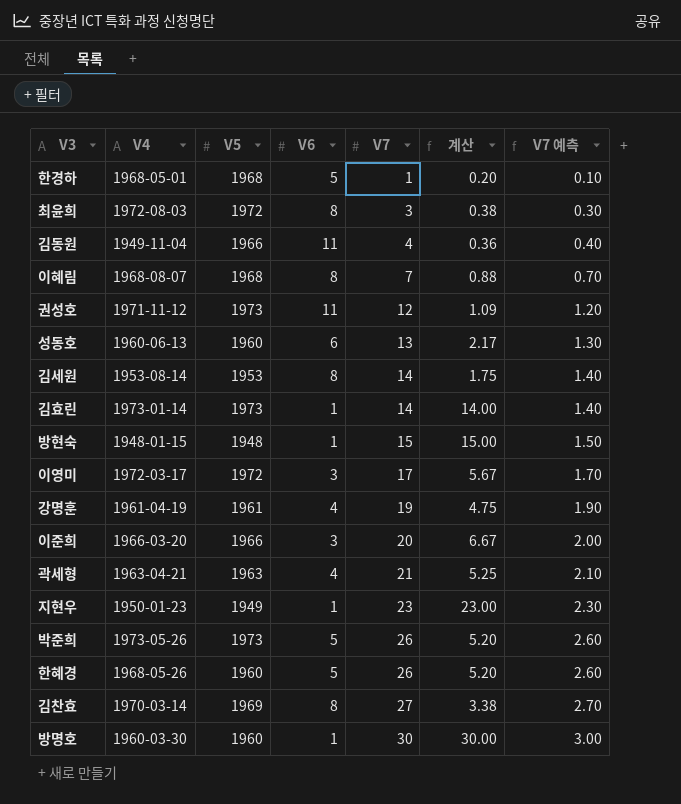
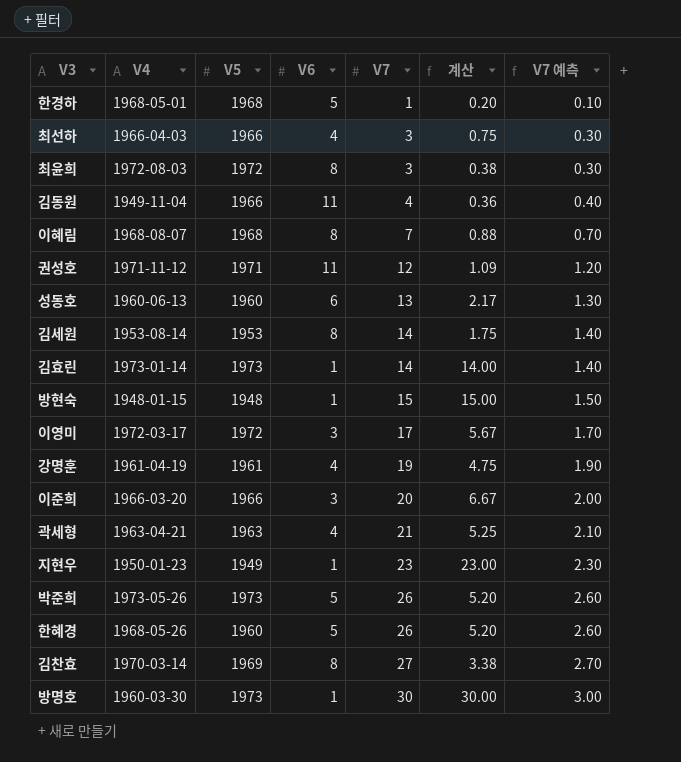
row 최선하: none -> 1966-04-03 | 1966 | 4 | 3 | 0.75 | 0.30
권성호 | V5: 1973 -> 1971
방명호 | V5: 1960 -> 1973

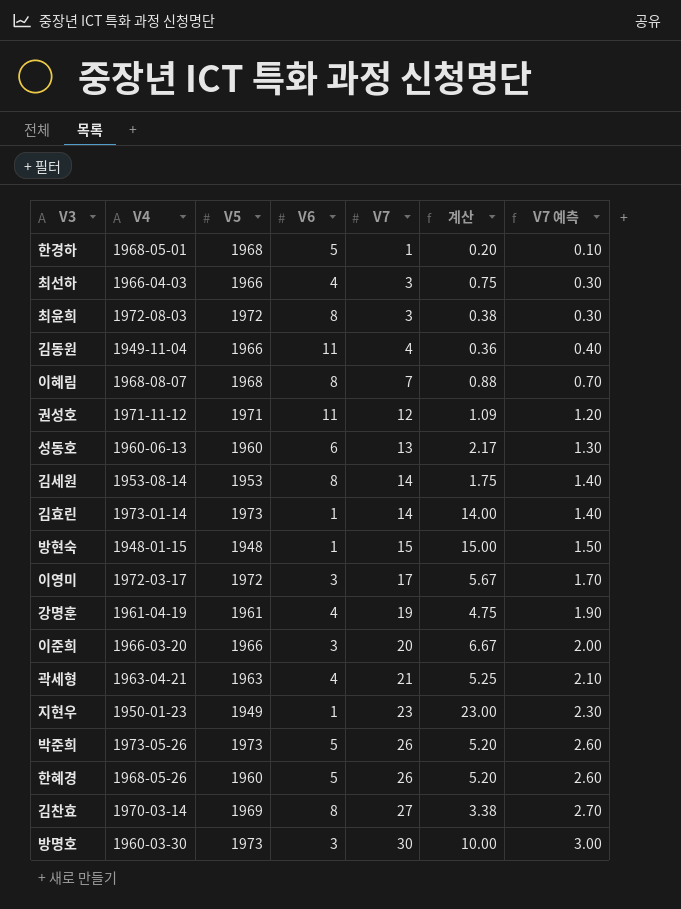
방명호 | V6: 1 -> 3
방명호 | 계산: 30.00 -> 10.00

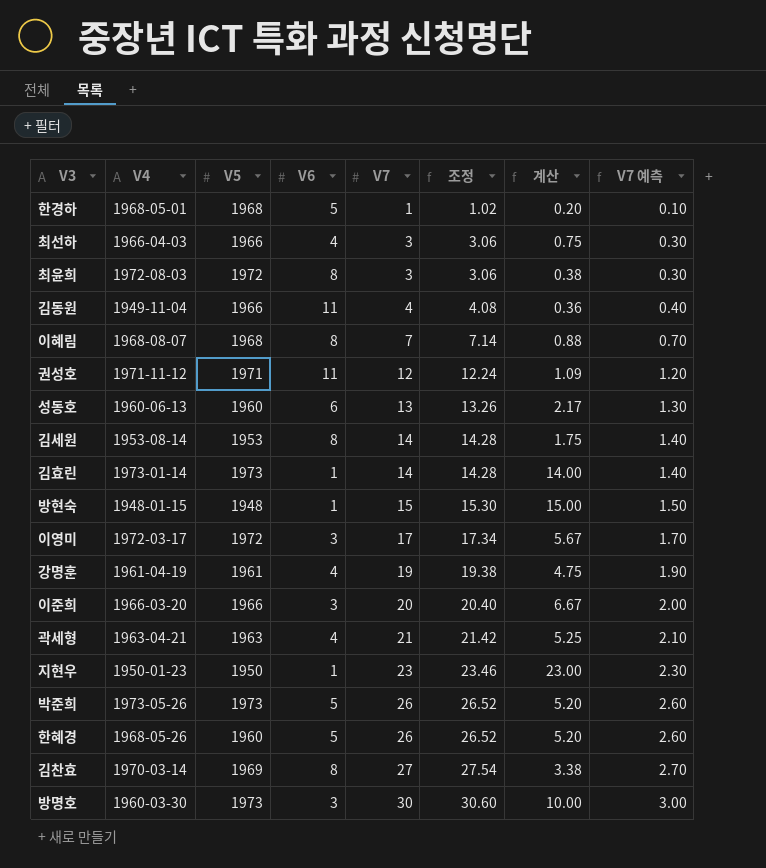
column 조정 | formula: none -> [V7] * 1.02
지현우 | V5: 1949 -> 1950

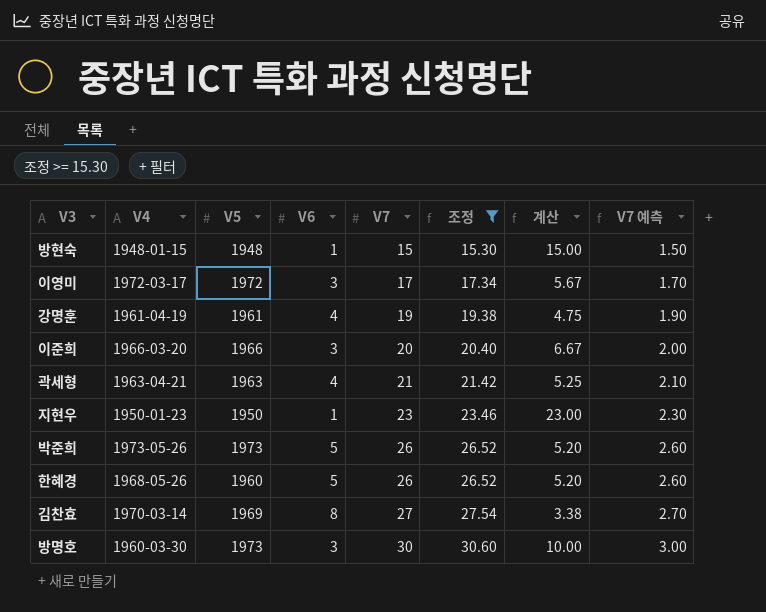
filter: none -> 조정 >= 15.30

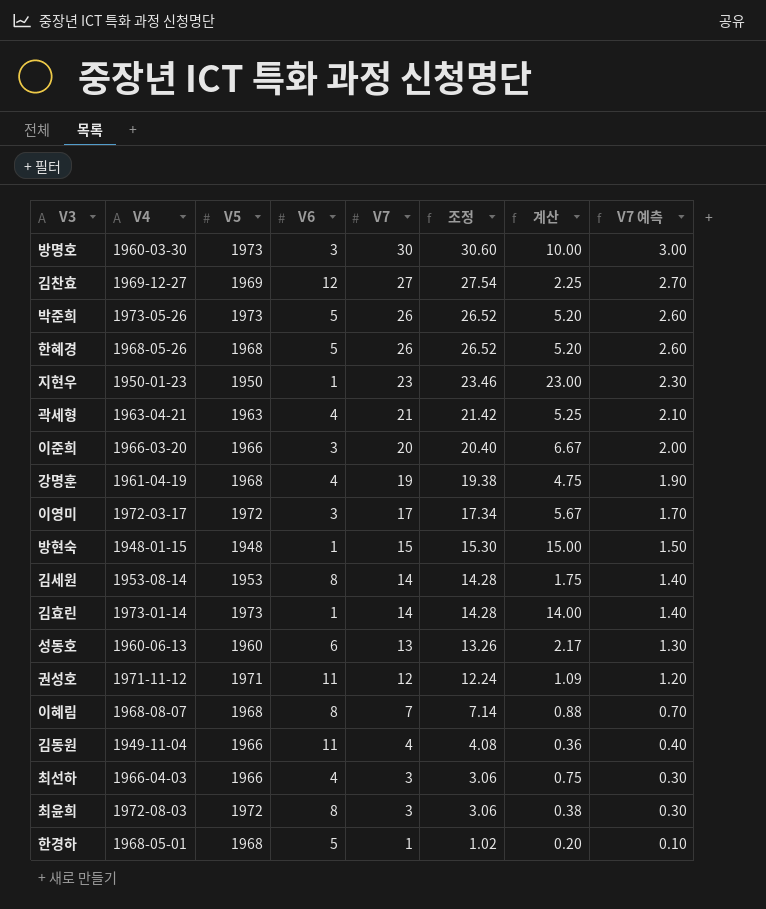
filter: 조정 >= 15.30 -> none
row order: V7 ascending -> V7 descending
김찬효 | V4: 1970-03-14 -> 1969-12-27
김찬효 | V6: 8 -> 12
김찬효 | 계산: 3.38 -> 2.25
한혜경 | V5: 1960 -> 1968
강명훈 | V5: 1961 -> 1968

